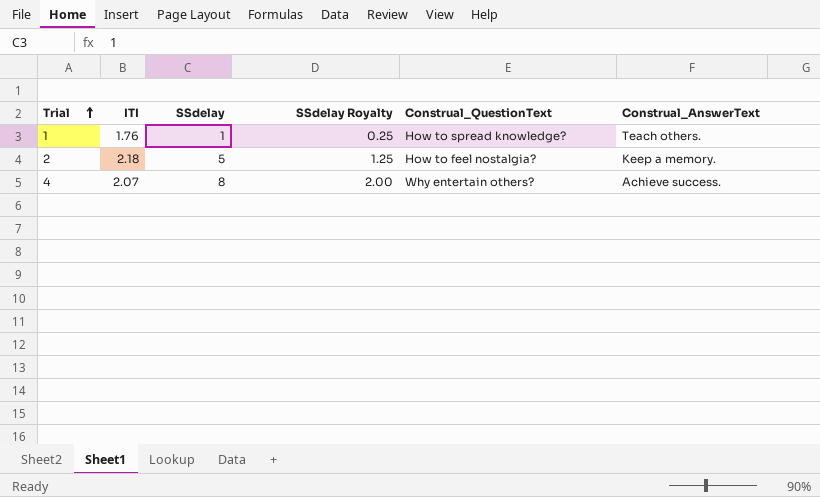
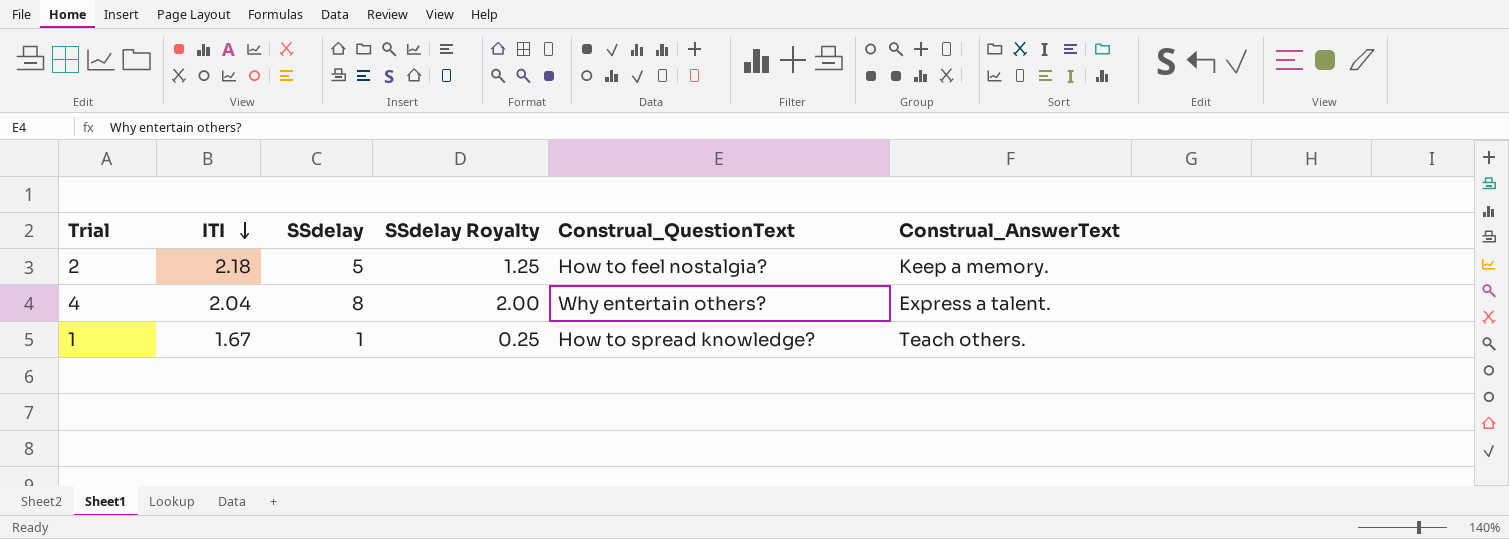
row order: Trial ascending -> ITI descending
4 | ITI: 2.07 -> 2.04
4 | Construal_AnswerText: Achieve success. -> Express a talent.
1 | ITI: 1.76 -> 1.67

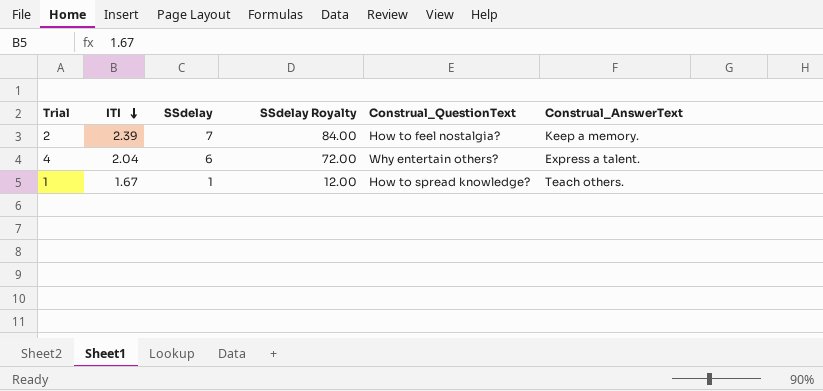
column SSdelay Royalty | formula: [SSdelay] * 0.25 -> [SSdelay] * 12
2 | ITI: 2.18 -> 2.39
2 | SSdelay: 5 -> 7
4 | SSdelay: 8 -> 6

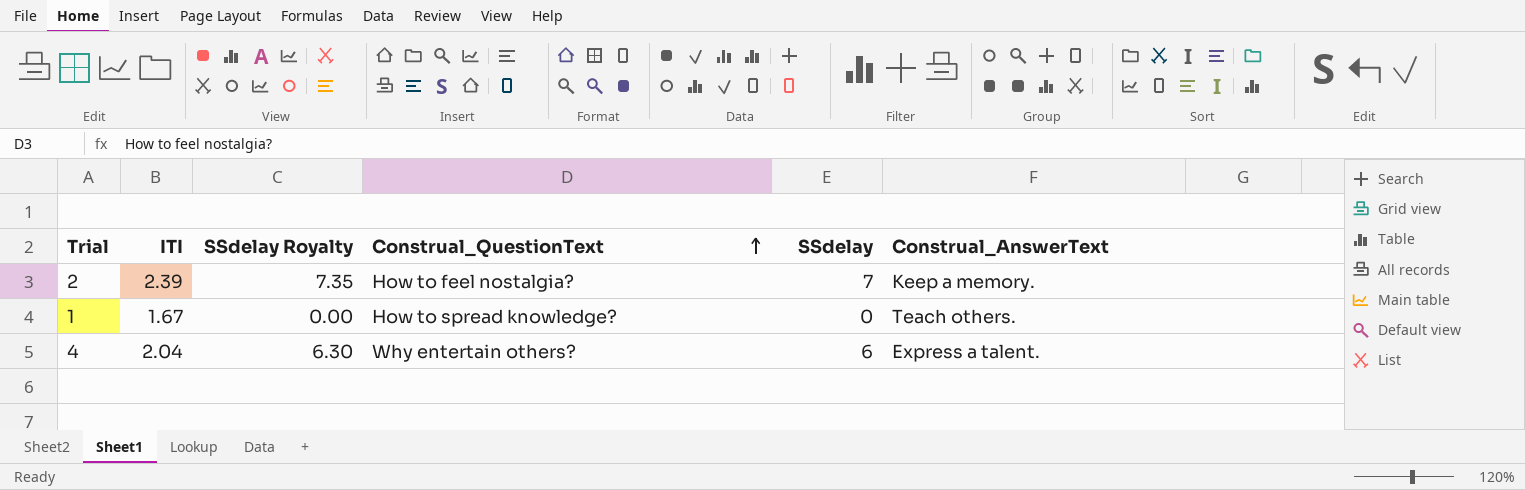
row order: ITI descending -> Construal_QuestionText ascending
column SSdelay Royalty | formula: [SSdelay] * 12 -> [SSdelay] * 1.05
column SSdelay | position: 3 -> 5
1 | SSdelay: 1 -> 0

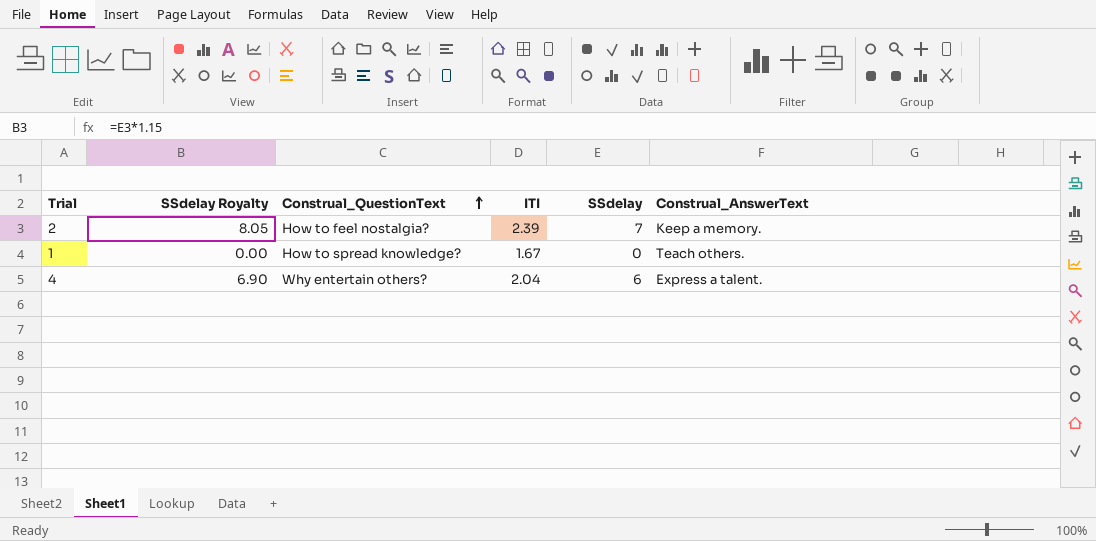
column SSdelay Royalty | formula: [SSdelay] * 1.05 -> [SSdelay] * 1.15
column ITI | position: 2 -> 4

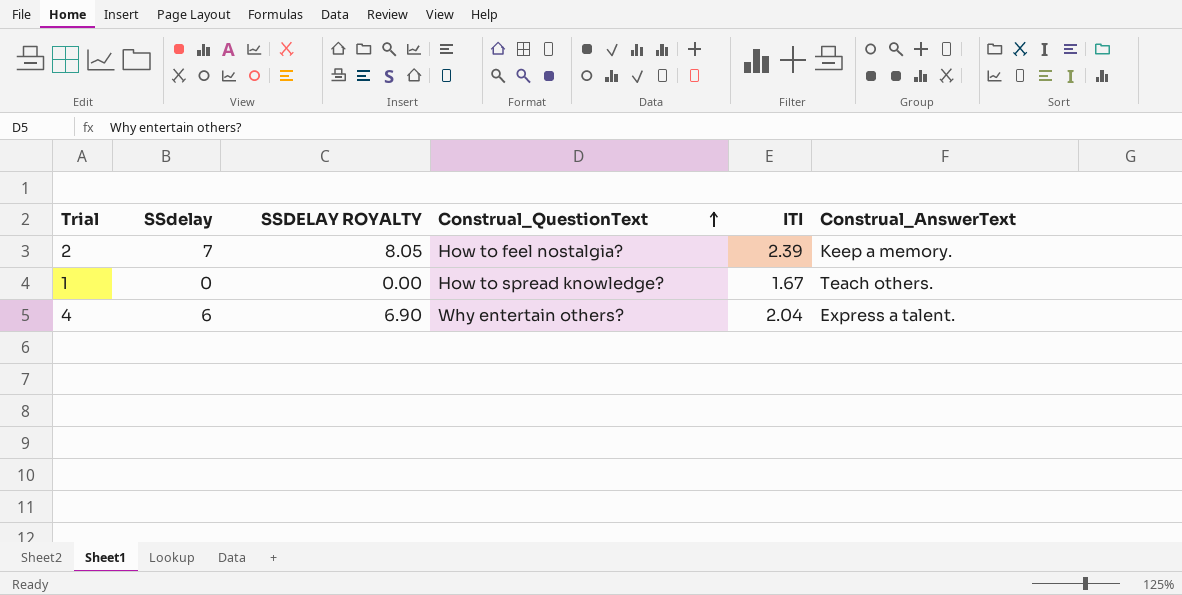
column SSdelay | position: 5 -> 2
column name: SSdelay Royalty -> SSDELAY ROYALTY

